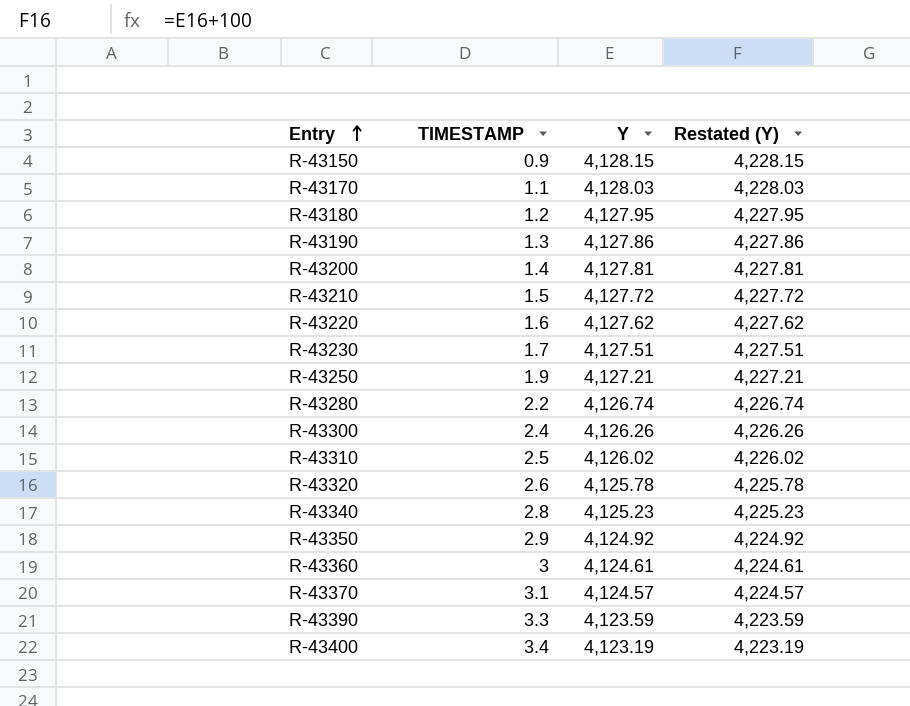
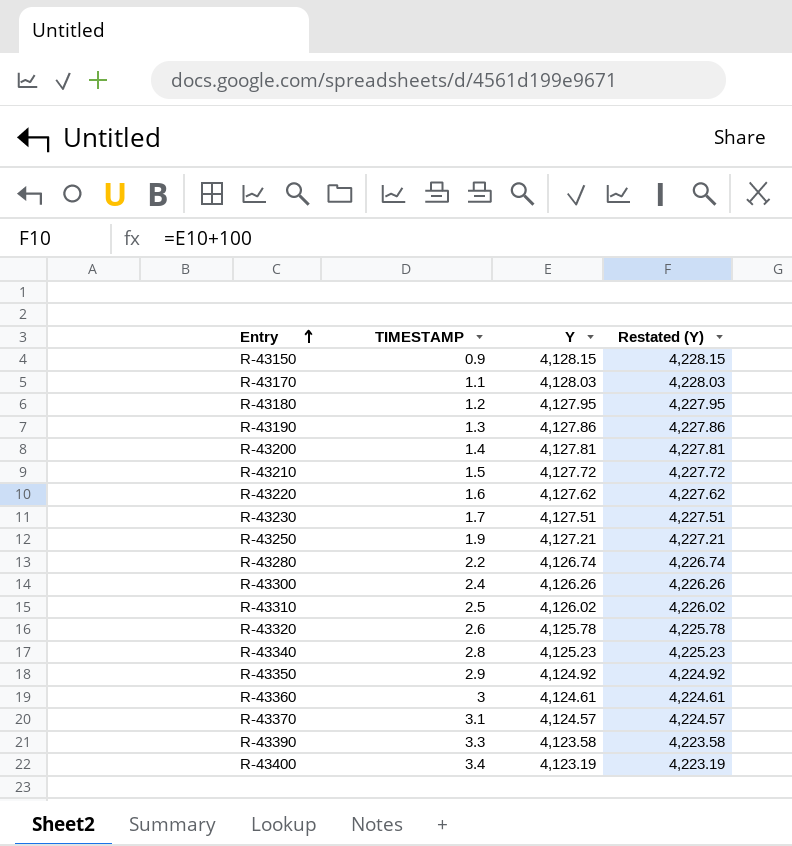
R-43390 | Y: 4,123.59 -> 4,123.58
R-43390 | Restated (Y): 4,223.59 -> 4,223.58

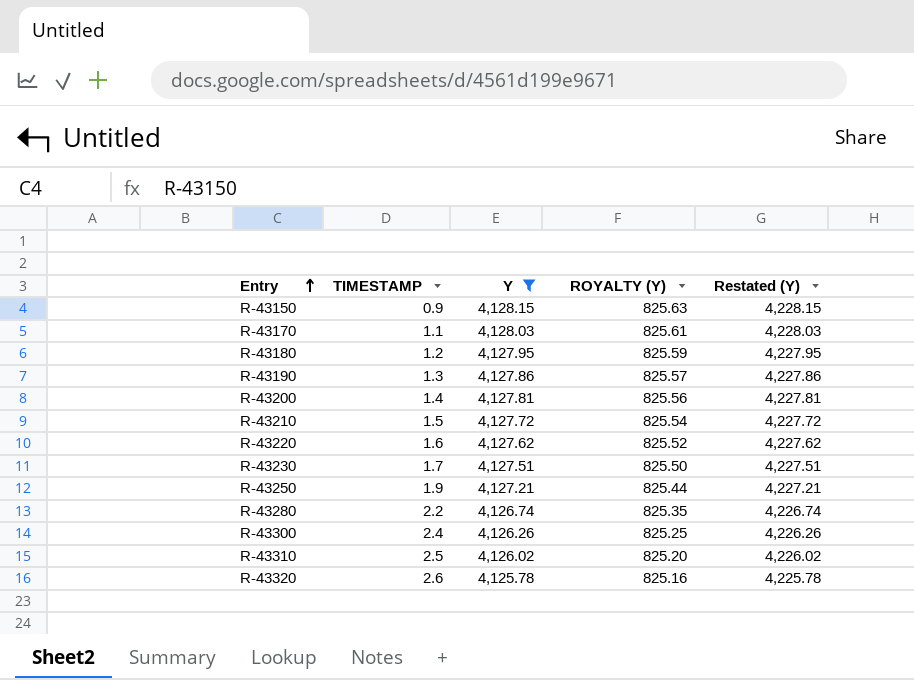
filter: none -> Y >= 4,125.78
column ROYALTY (Y) | formula: none -> [Y] * 0.2

